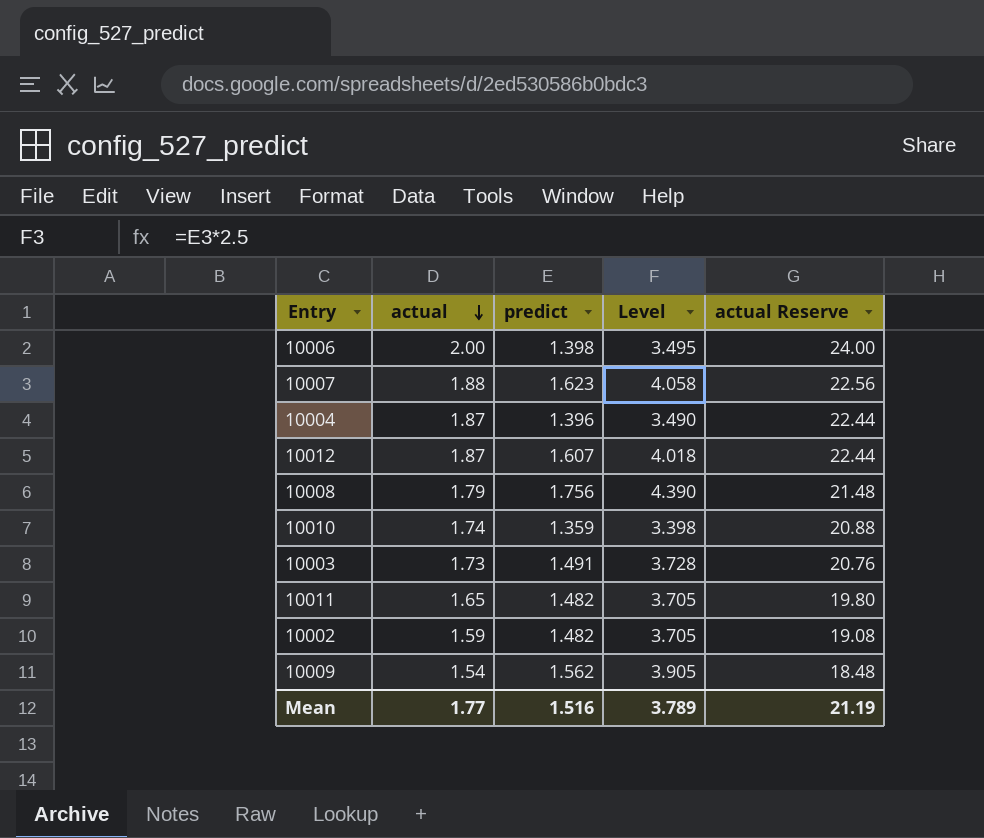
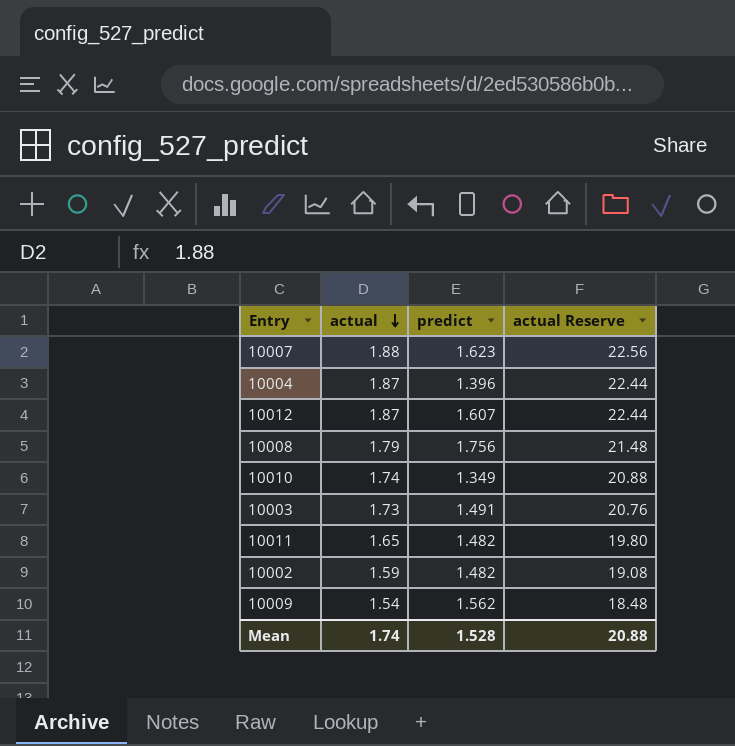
column Level | formula: [predict] * 2.5 -> none
row 10006: 2.00 | 1.398 | 3.495 | 24.00 -> none
10010 | predict: 1.359 -> 1.349
Mean | actual: 1.77 -> 1.74
Mean | predict: 1.516 -> 1.528
Mean | actual Reserve: 21.19 -> 20.88

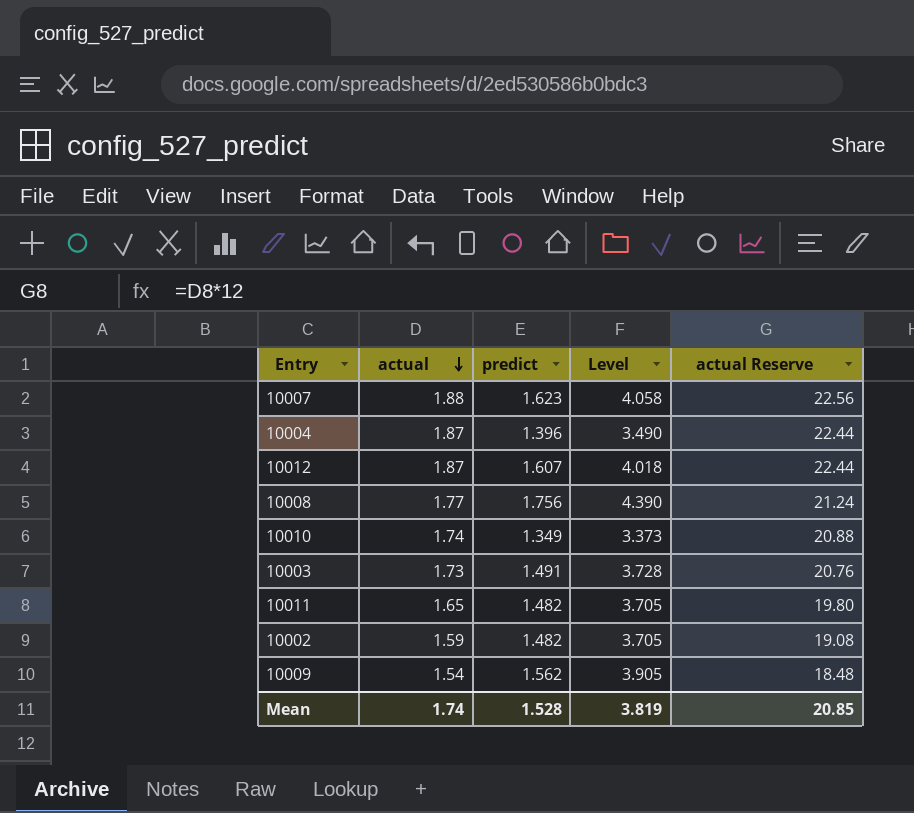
column Level | formula: none -> [predict] * 2.5
10008 | actual: 1.79 -> 1.77
10008 | actual Reserve: 21.48 -> 21.24
Mean | actual Reserve: 20.88 -> 20.85

